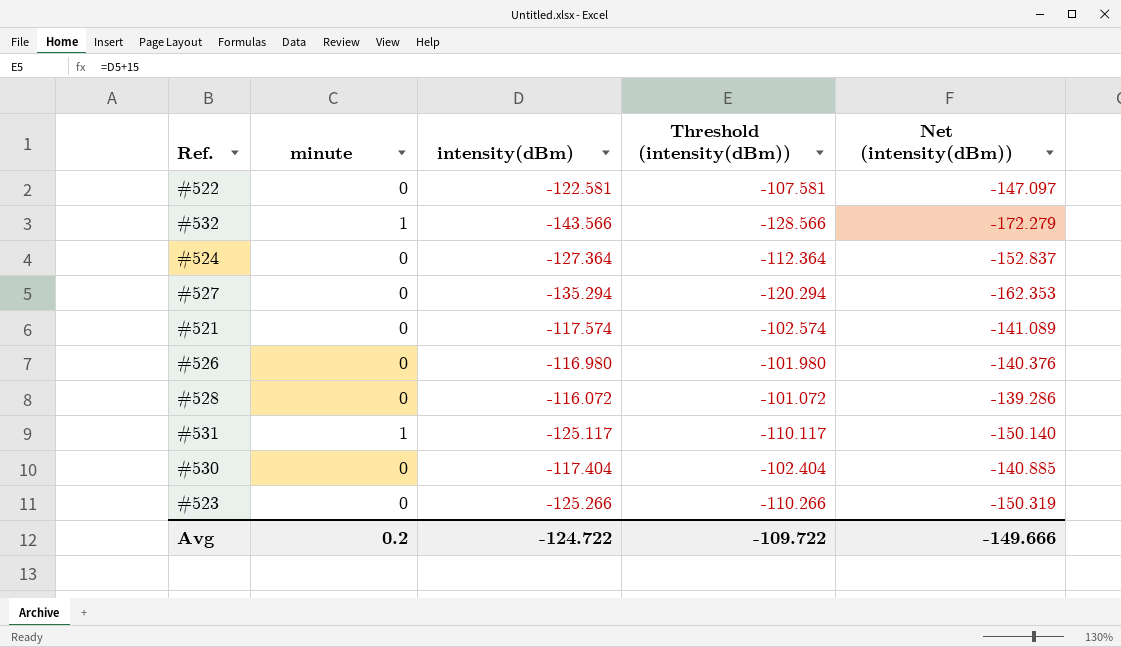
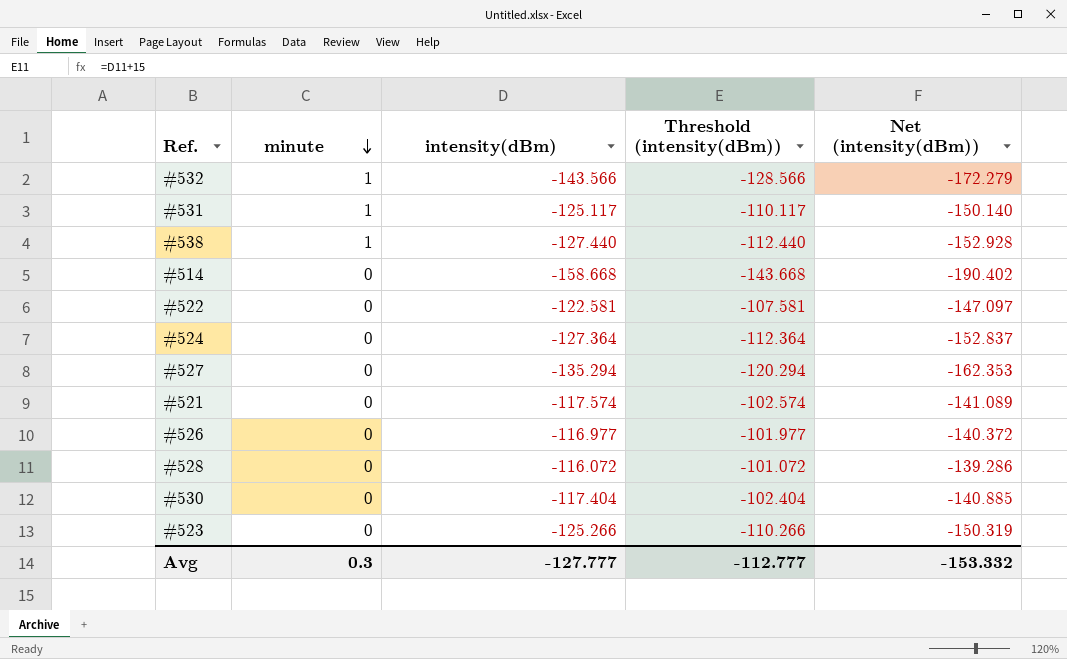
row order: none -> minute descending
row #538: none -> 1 | -127.440 | -112.440 | -152.928
row #514: none -> 0 | -158.668 | -143.668 | -190.402
#526 | intensity(dBm): -116.980 -> -116.977
#526 | Threshold (intensity(dBm)): -101.980 -> -101.977
#526 | Net (intensity(dBm)): -140.376 -> -140.372
Avg | minute: 0.2 -> 0.3
Avg | intensity(dBm): -124.722 -> -127.777
Avg | Threshold (intensity(dBm)): -109.722 -> -112.777
Avg | Net (intensity(dBm)): -149.666 -> -153.332

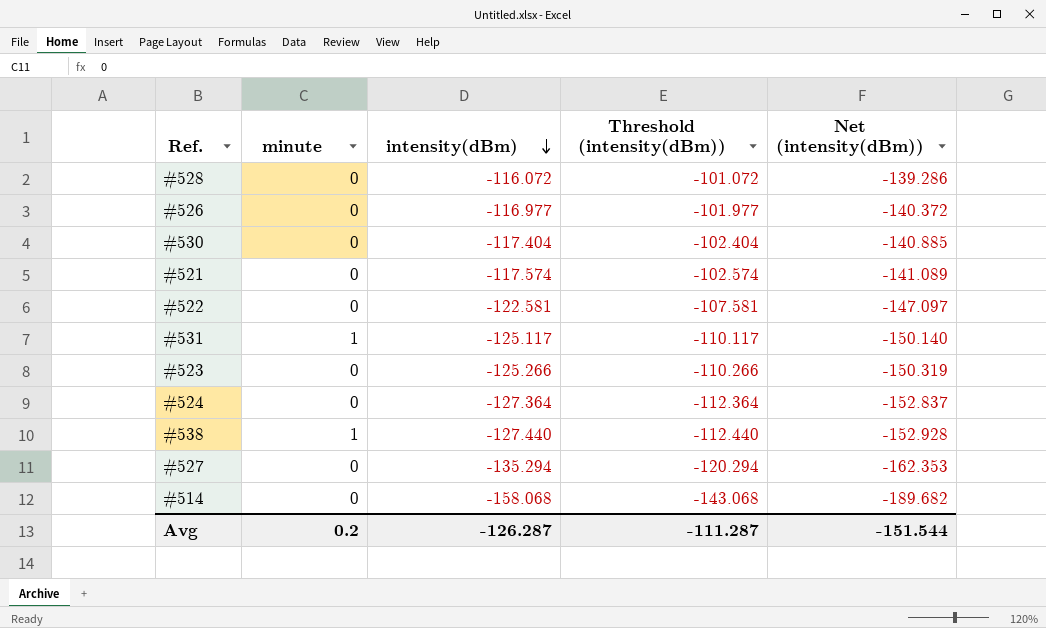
row order: minute descending -> intensity(dBm) descending
row #532: 1 | -143.566 | -128.566 | -172.279 -> none
#514 | intensity(dBm): -158.668 -> -158.068
#514 | Threshold (intensity(dBm)): -143.668 -> -143.068
#514 | Net (intensity(dBm)): -190.402 -> -189.682
Avg | minute: 0.3 -> 0.2
Avg | intensity(dBm): -127.777 -> -126.287
Avg | Threshold (intensity(dBm)): -112.777 -> -111.287
Avg | Net (intensity(dBm)): -153.332 -> -151.544

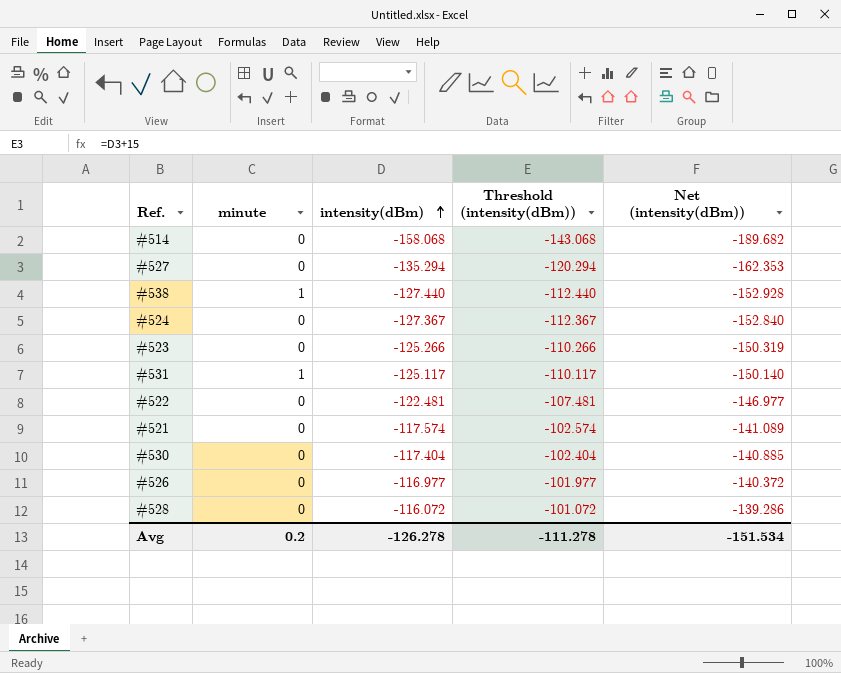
row order: intensity(dBm) descending -> intensity(dBm) ascending
#524 | intensity(dBm): -127.364 -> -127.367
#524 | Threshold (intensity(dBm)): -112.364 -> -112.367
#524 | Net (intensity(dBm)): -152.837 -> -152.840
#522 | intensity(dBm): -122.581 -> -122.481
#522 | Threshold (intensity(dBm)): -107.581 -> -107.481
#522 | Net (intensity(dBm)): -147.097 -> -146.977
Avg | intensity(dBm): -126.287 -> -126.278
Avg | Threshold (intensity(dBm)): -111.287 -> -111.278
Avg | Net (intensity(dBm)): -151.544 -> -151.534

